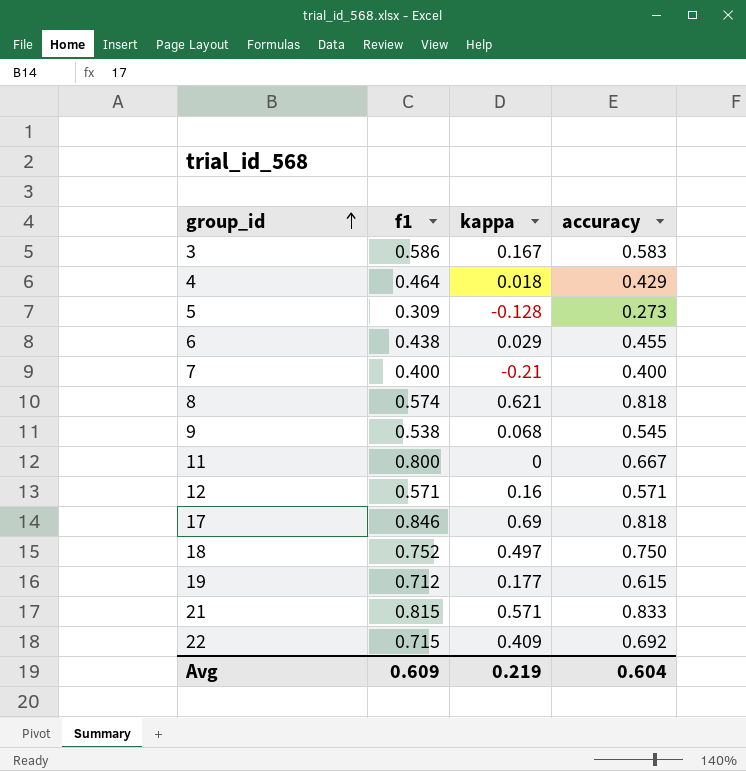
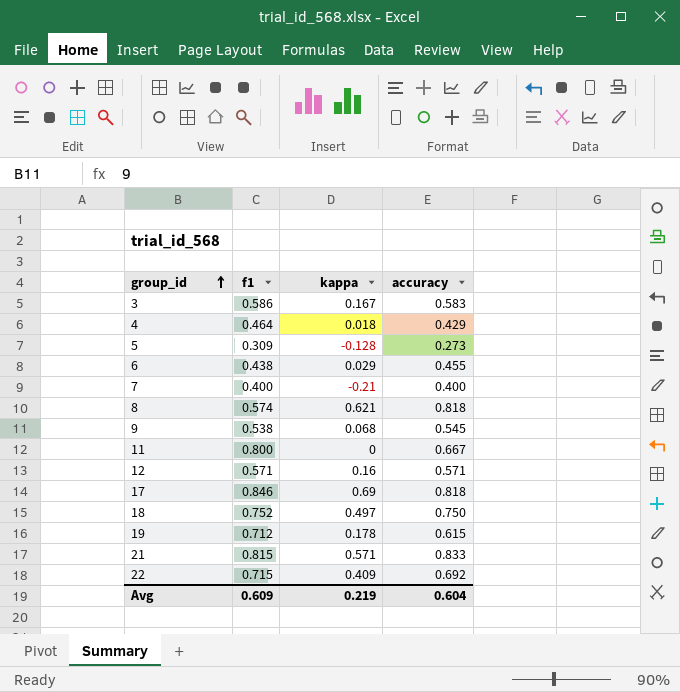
19 | kappa: 0.177 -> 0.178

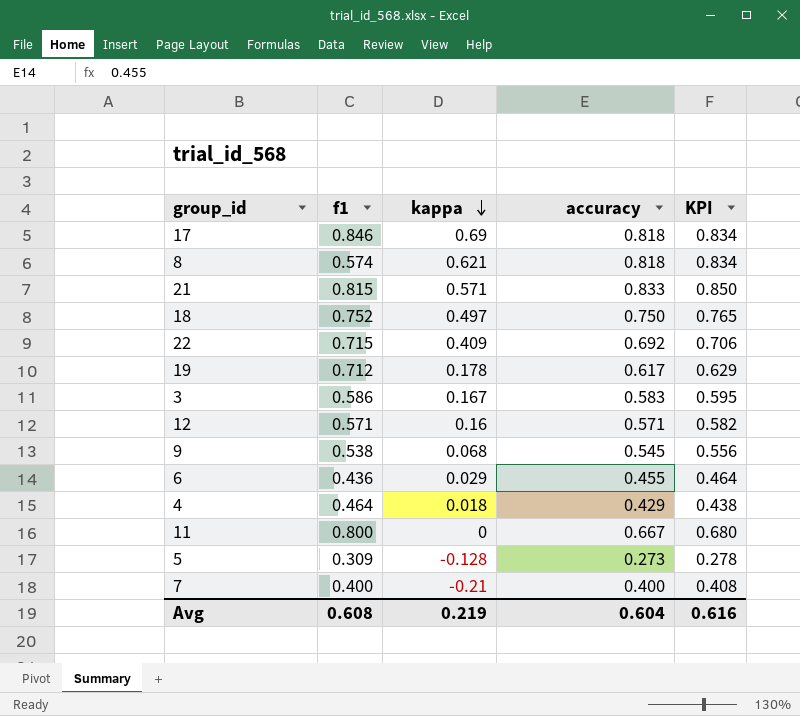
row order: group_id ascending -> kappa descending
column KPI | formula: none -> [accuracy] * 1.02
19 | accuracy: 0.615 -> 0.617
6 | f1: 0.438 -> 0.436
Avg | f1: 0.609 -> 0.608

